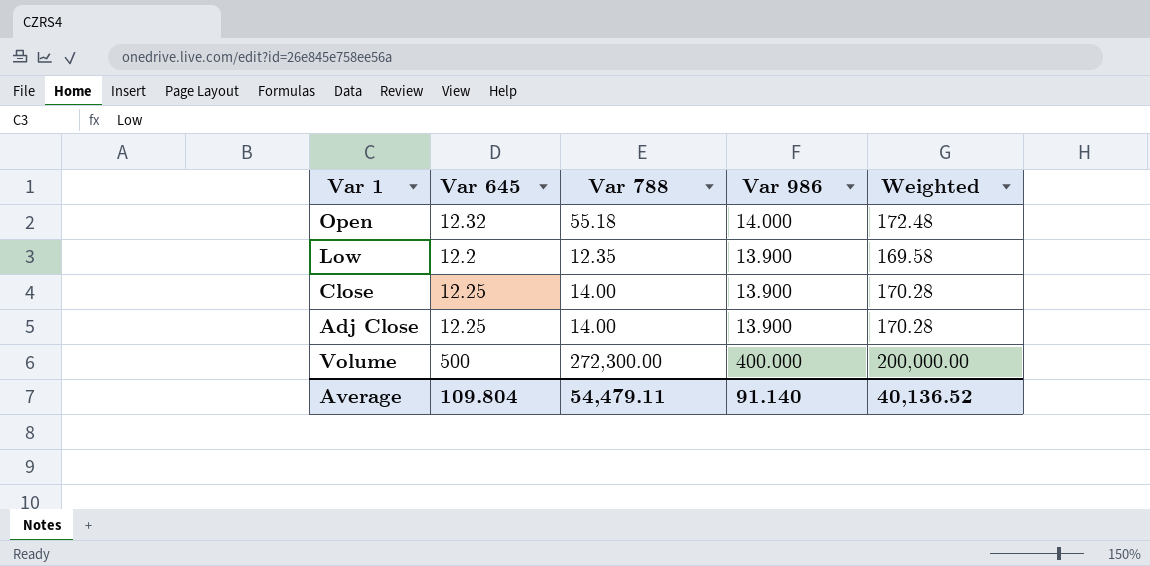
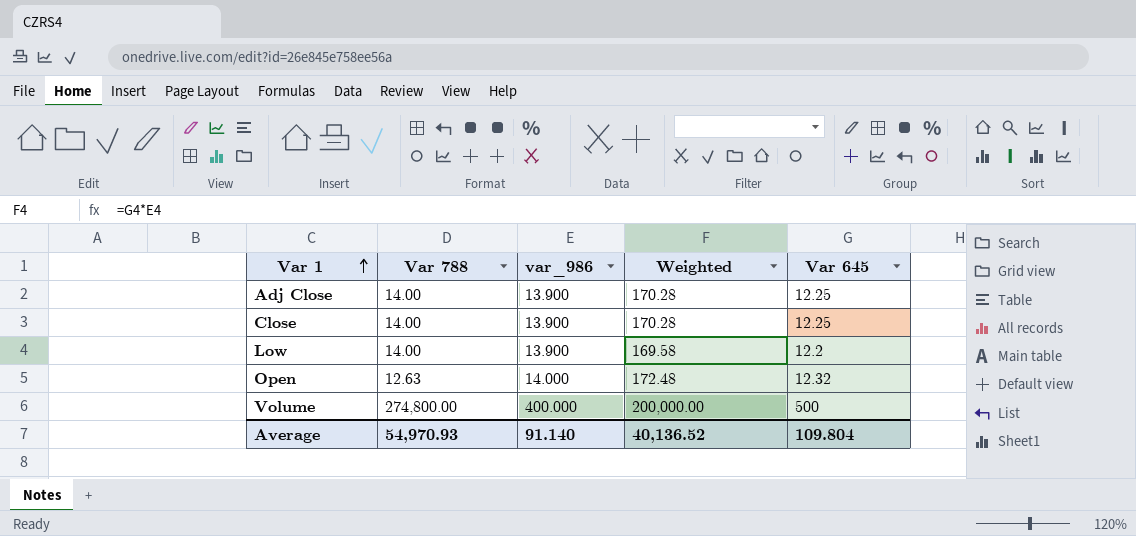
row order: none -> Var 1 ascending
column name: Var 986 -> var_986
column Var 645 | position: 2 -> 5
Low | Var 788: 12.35 -> 14.00
Open | Var 788: 55.18 -> 12.63
Volume | Var 788: 272,300.00 -> 274,800.00
Average | Var 788: 54,479.11 -> 54,970.93

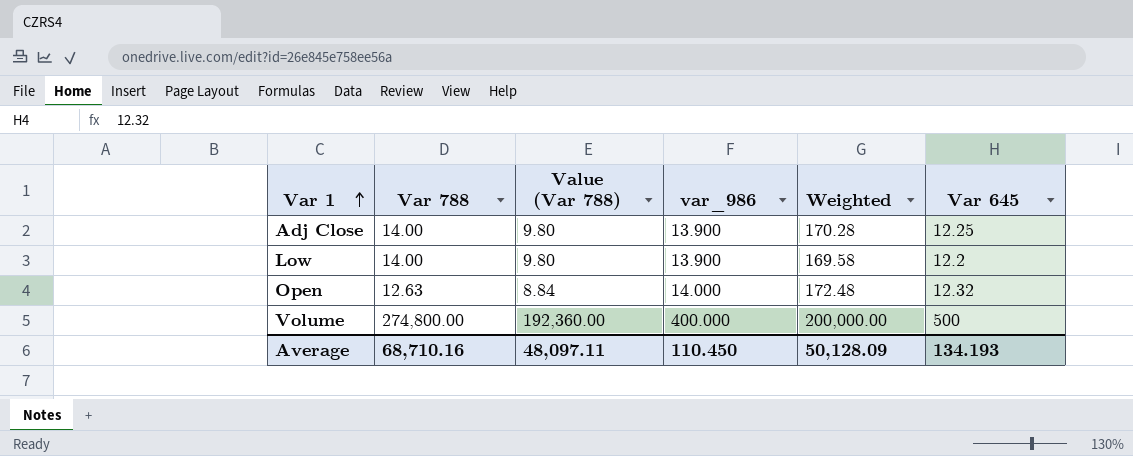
column Value (Var 788) | formula: none -> [Var 788] * 0.7
row Close: 14.00 | 13.900 | 170.28 | 12.25 -> none
Average | Var 788: 54,970.93 -> 68,710.16
Average | var_986: 91.140 -> 110.450
Average | Weighted: 40,136.52 -> 50,128.09
Average | Var 645: 109.804 -> 134.193

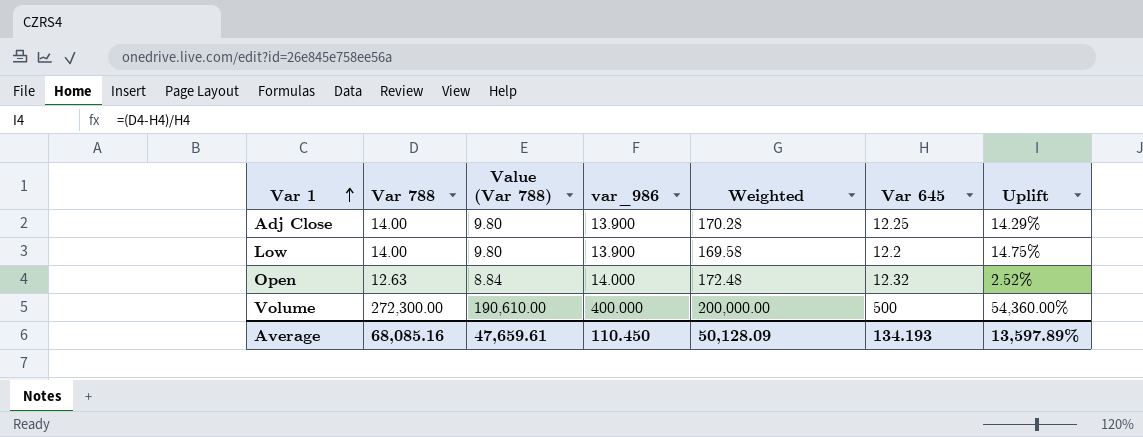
column Uplift | formula: none -> ([Var 788] - [Var 645]) / [Var 645]
Volume | Var 788: 274,800.00 -> 272,300.00
Volume | Value (Var 788): 192,360.00 -> 190,610.00
Average | Var 788: 68,710.16 -> 68,085.16
Average | Value (Var 788): 48,097.11 -> 47,659.61

